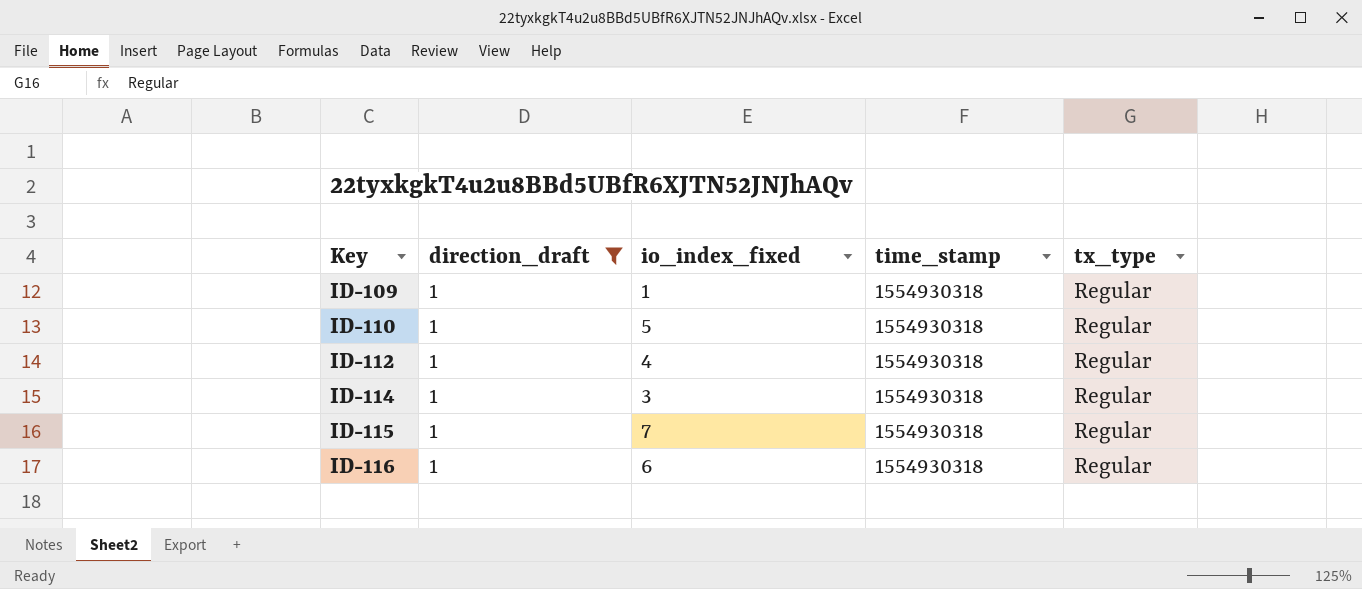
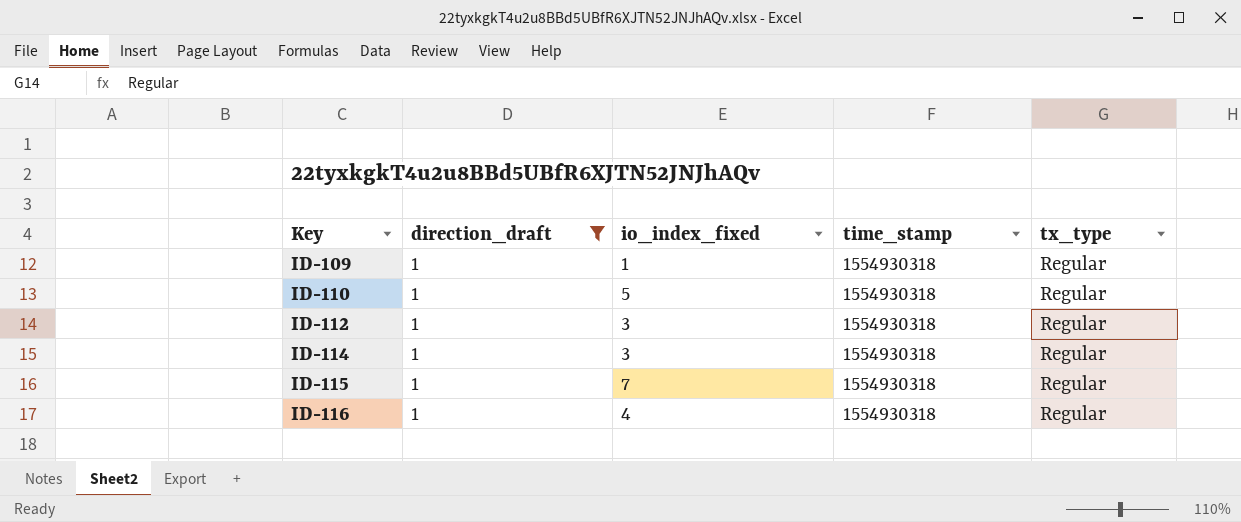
ID-112 | io_index_fixed: 4 -> 3
ID-116 | io_index_fixed: 6 -> 4

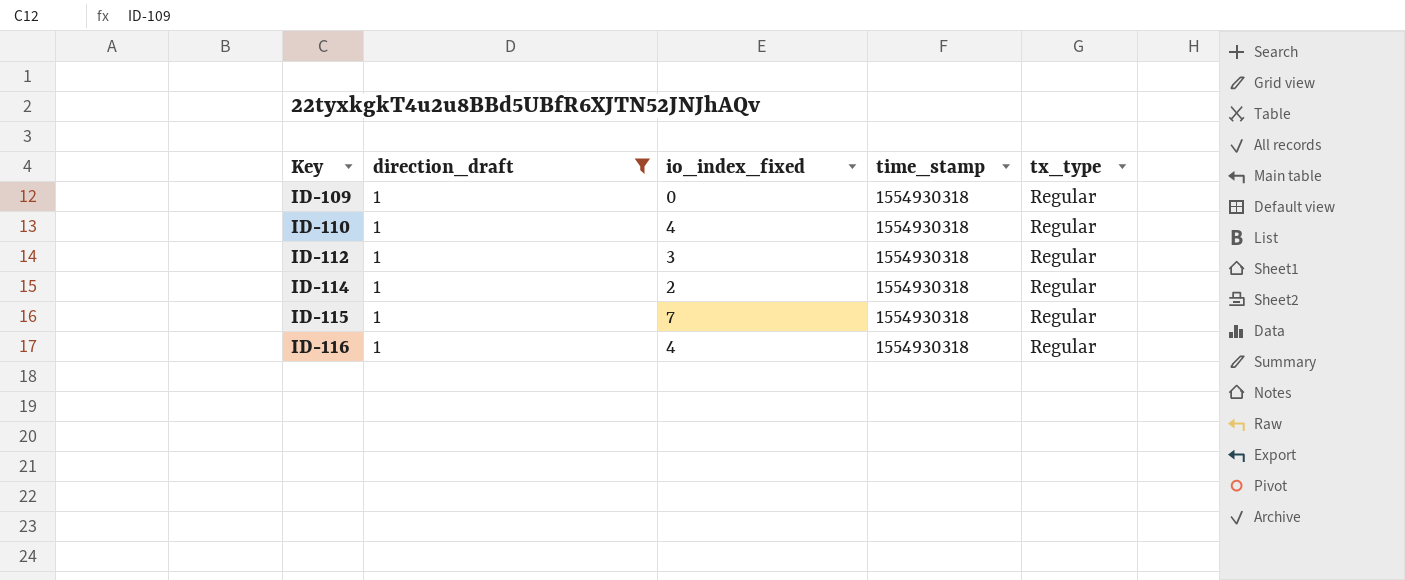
ID-109 | io_index_fixed: 1 -> 0
ID-110 | io_index_fixed: 5 -> 4
ID-114 | io_index_fixed: 3 -> 2

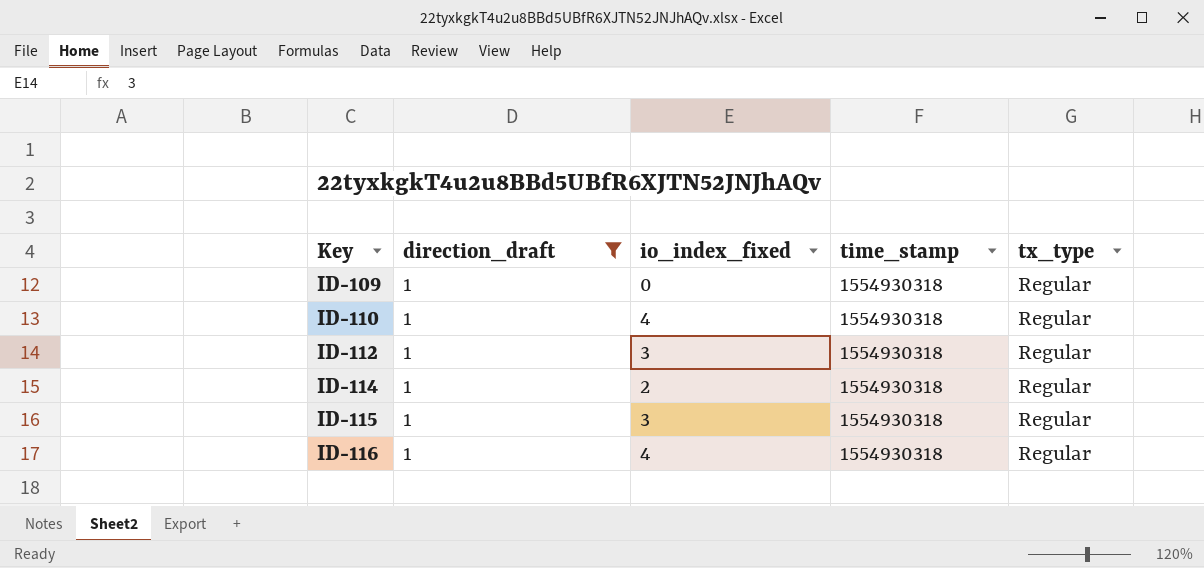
ID-115 | io_index_fixed: 7 -> 3

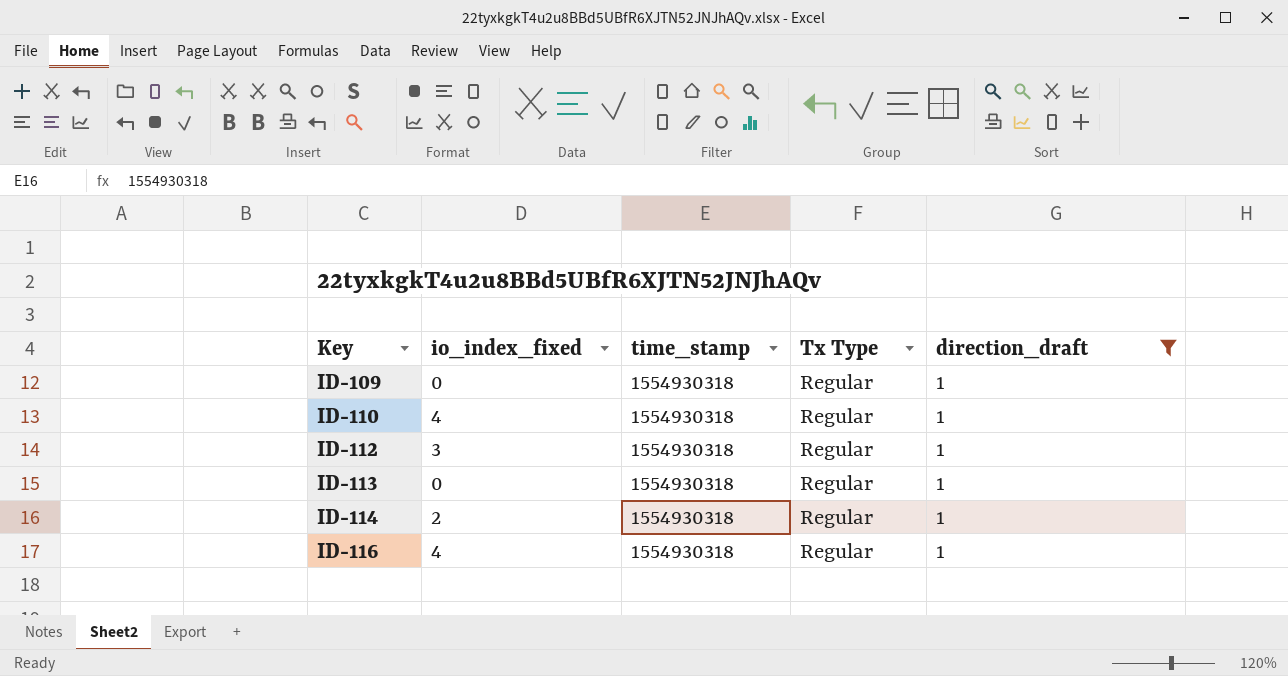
column name: tx_type -> Tx Type
column direction_draft | position: 2 -> 5
row ID-115: 1 | 3 | 1554930318 | Regular -> none
row ID-113: none -> 0 | 1554930318 | Regular | 1

